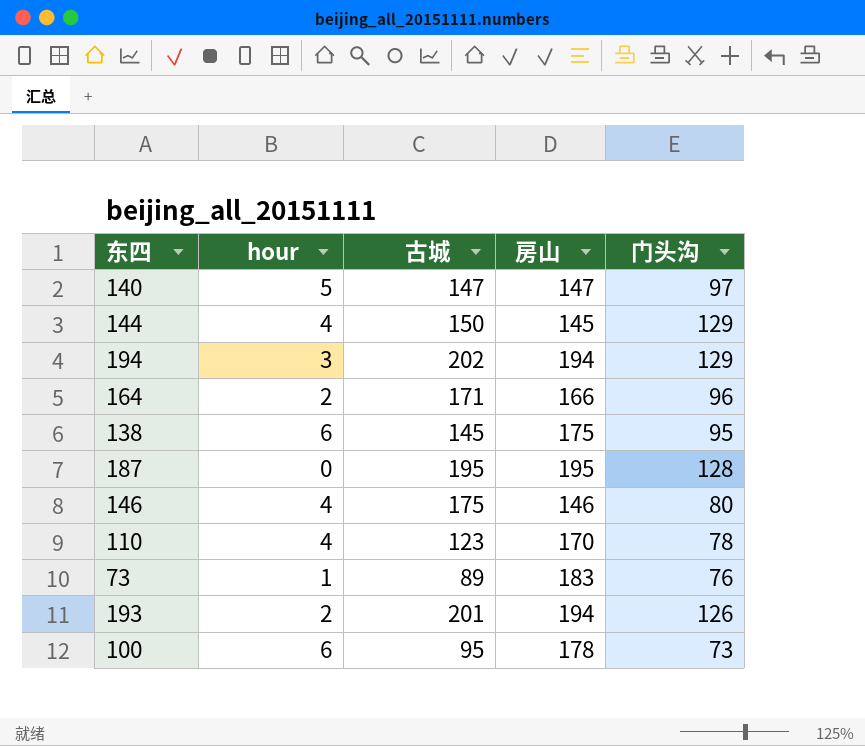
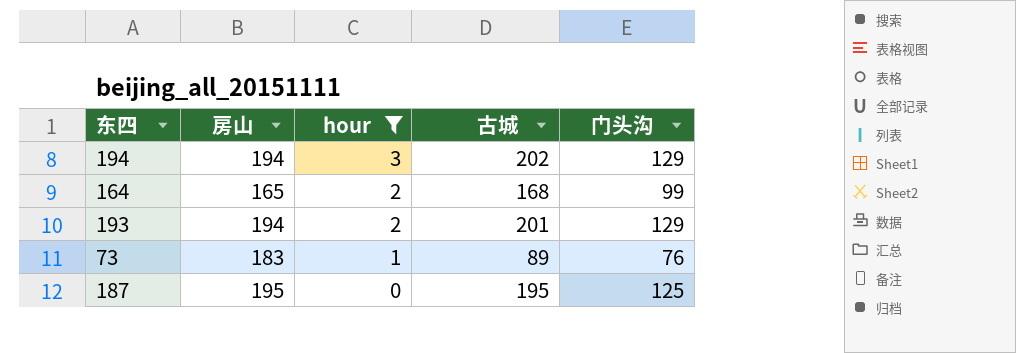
filter: none -> hour <= 3
row order: none -> hour descending
column 房山 | position: 4 -> 2
164 | 房山: 166 -> 165
164 | 古城: 171 -> 168
164 | 门头沟: 96 -> 99
193 | 门头沟: 126 -> 129
187 | 门头沟: 128 -> 125

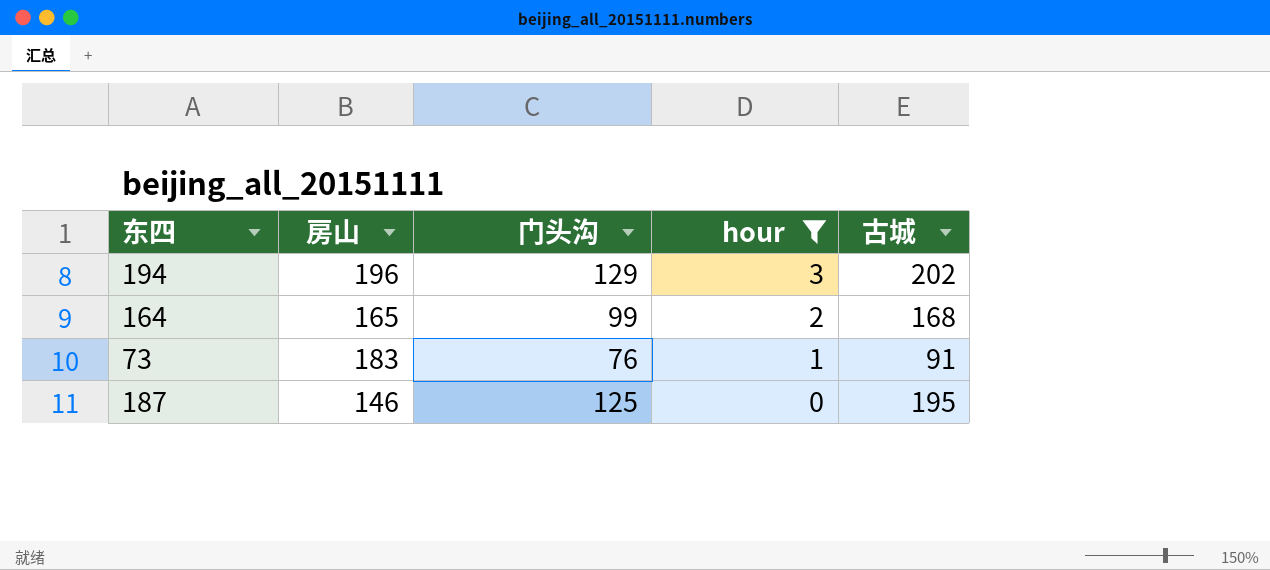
column 门头沟 | position: 5 -> 3
row 193: 194 | 2 | 201 | 129 -> none
194 | 房山: 194 -> 196
73 | 古城: 89 -> 91
187 | 房山: 195 -> 146

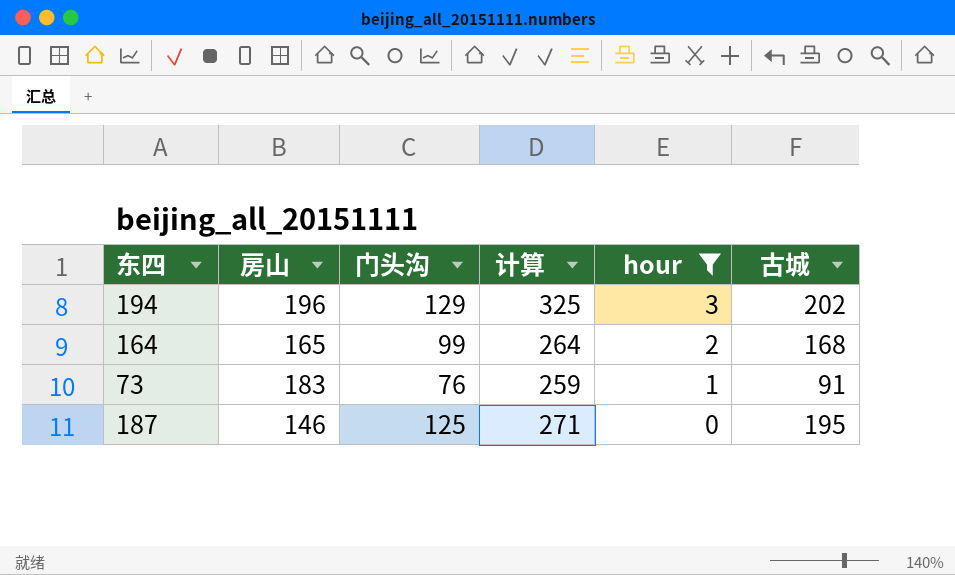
column 计算 | formula: none -> [房山] + [门头沟]

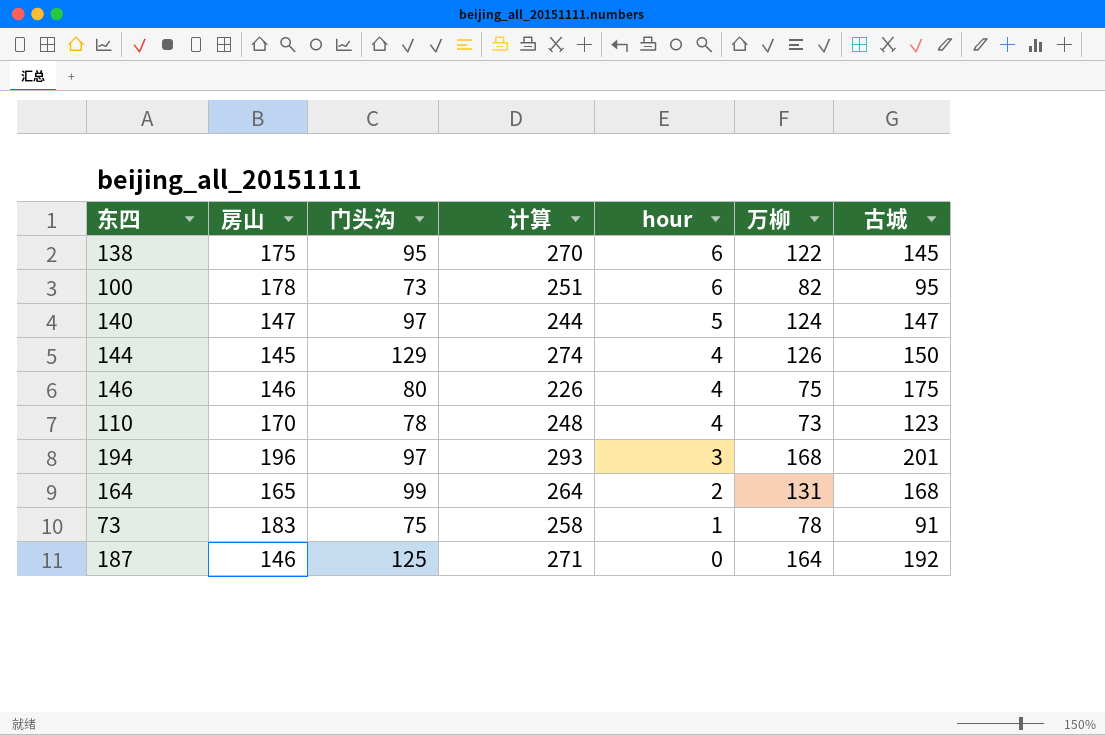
filter: hour <= 3 -> none
column 万柳 | position: none -> 6
194 | 门头沟: 129 -> 97
194 | 计算: 325 -> 293
194 | 古城: 202 -> 201
73 | 门头沟: 76 -> 75
73 | 计算: 259 -> 258
187 | 古城: 195 -> 192

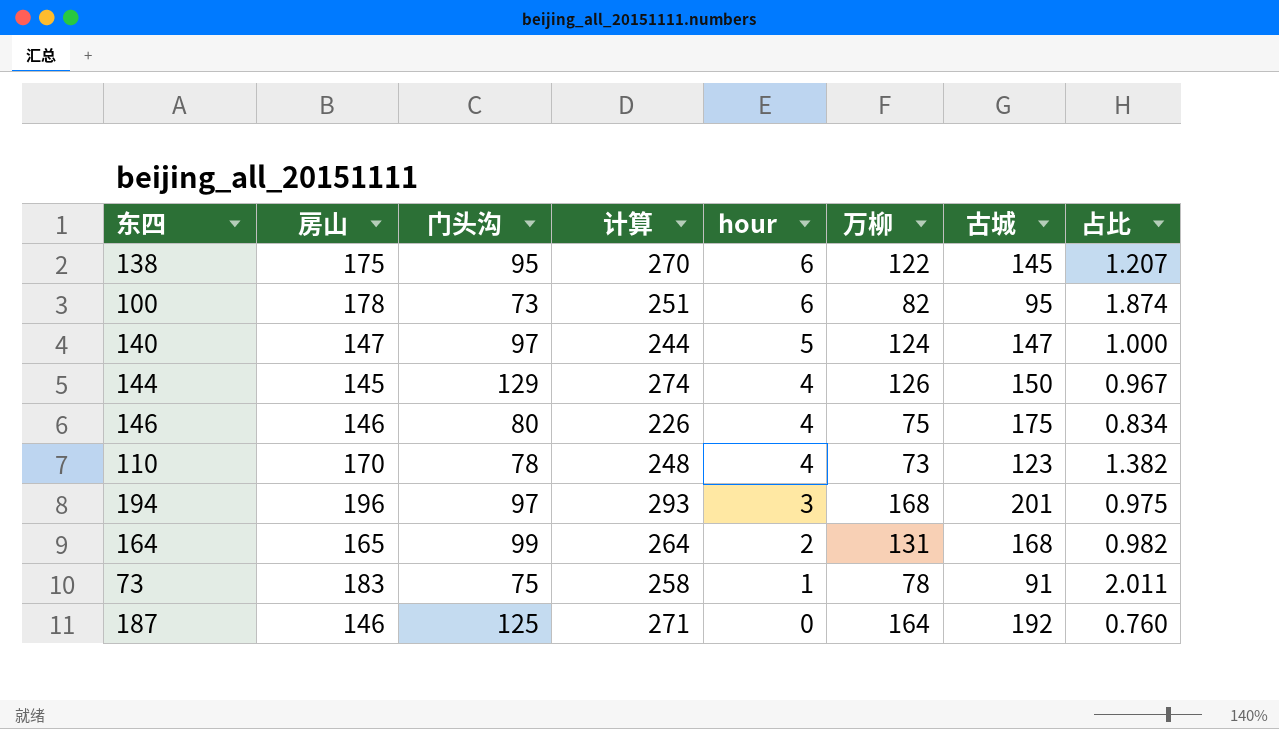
column 占比 | formula: none -> [房山] / [古城]

